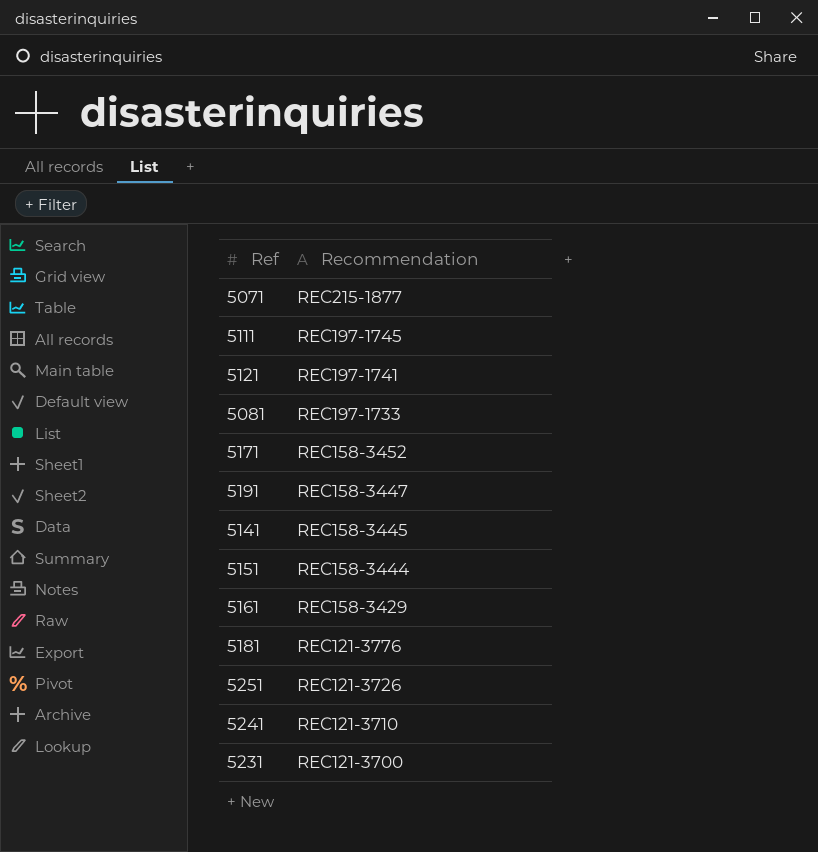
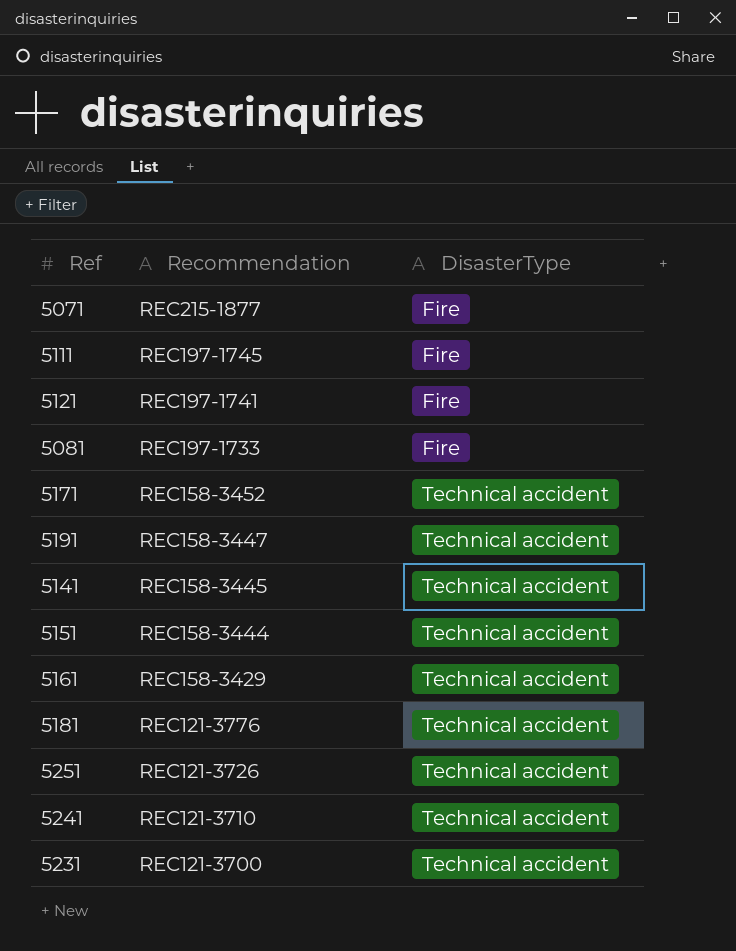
column DisasterType | position: none -> 3

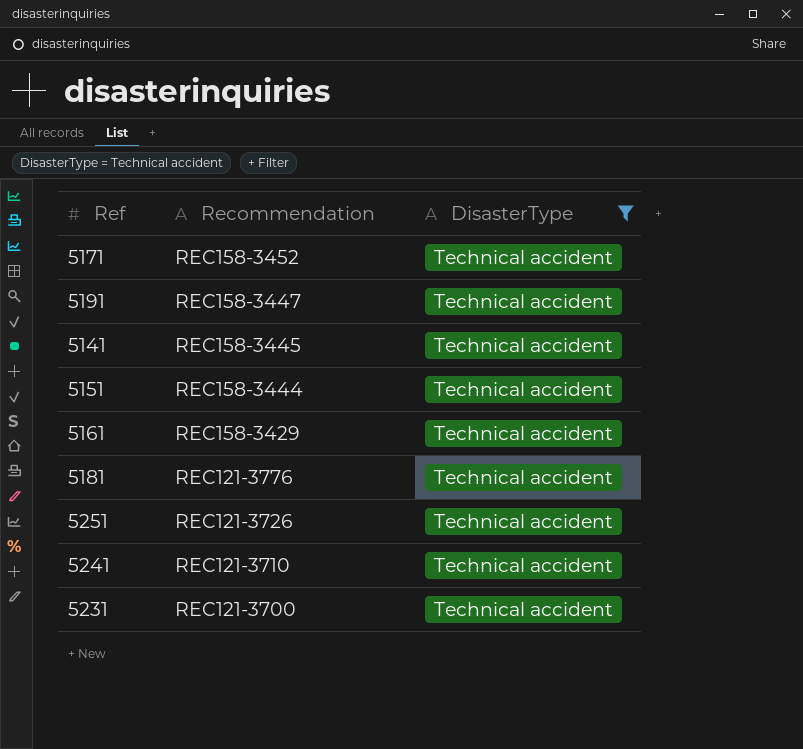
filter: none -> DisasterType = Technical accident

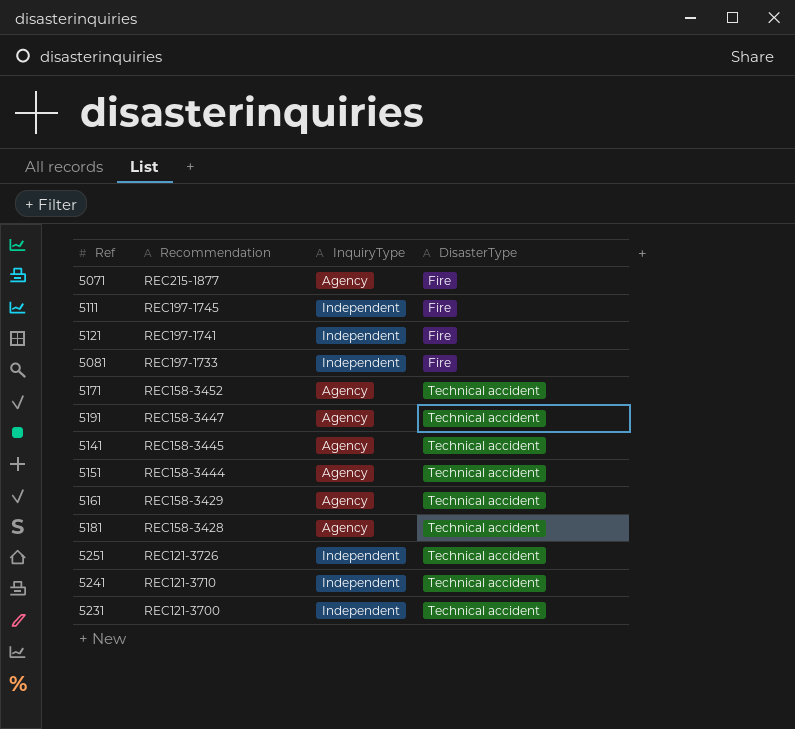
filter: DisasterType = Technical accident -> none
column InquiryType | position: none -> 3
5181 | Recommendation: REC121-3776 -> REC158-3428

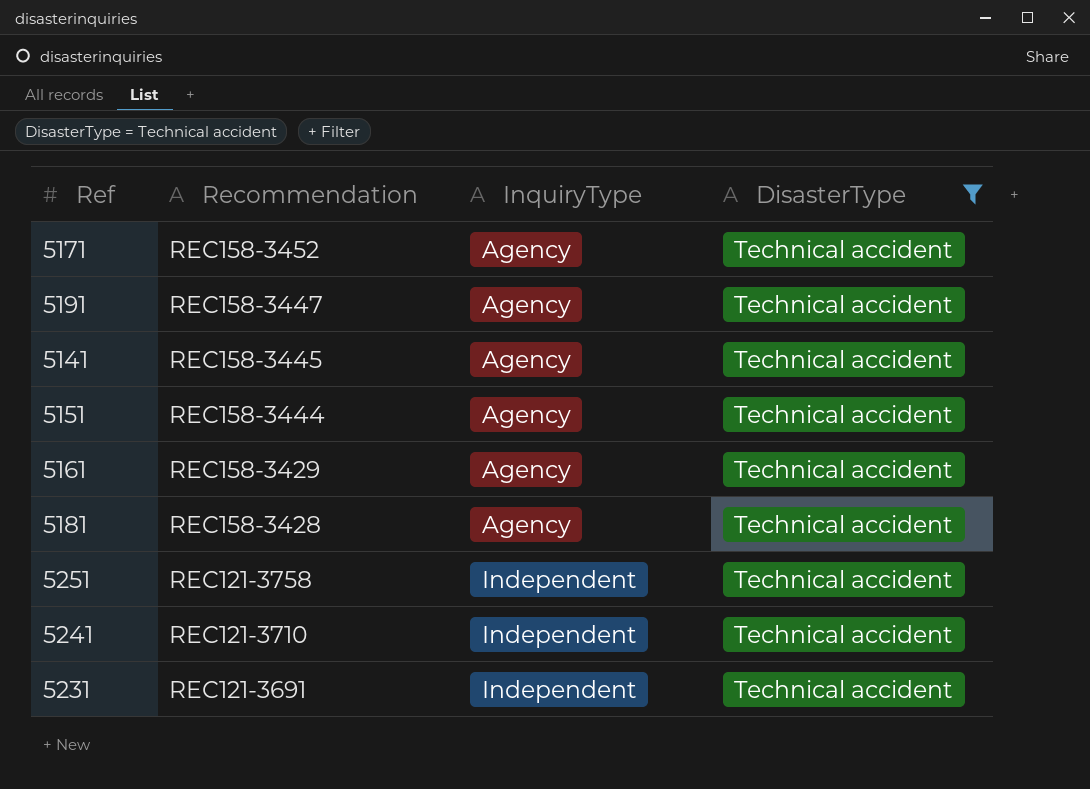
filter: none -> DisasterType = Technical accident
5251 | Recommendation: REC121-3726 -> REC121-3758
5231 | Recommendation: REC121-3700 -> REC121-3691

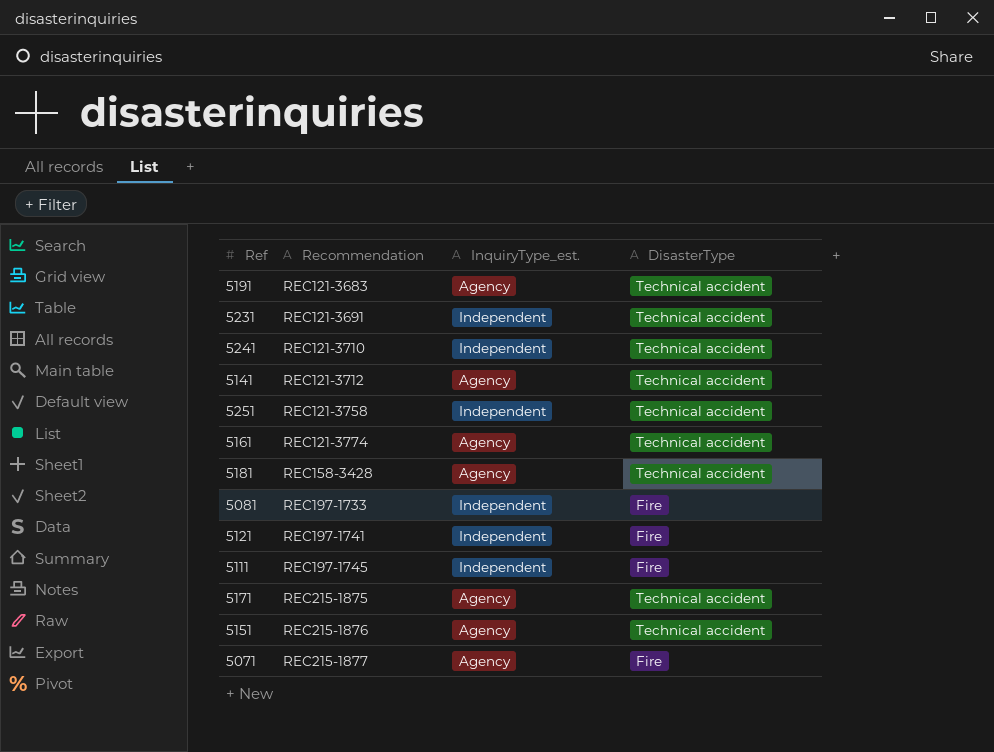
filter: DisasterType = Technical accident -> none
row order: Recommendation descending -> Recommendation ascending
column name: InquiryType -> InquiryType_est.
5191 | Recommendation: REC158-3447 -> REC121-3683
5141 | Recommendation: REC158-3445 -> REC121-3712
5161 | Recommendation: REC158-3429 -> REC121-3774
5171 | Recommendation: REC158-3452 -> REC215-1875
5151 | Recommendation: REC158-3444 -> REC215-1876

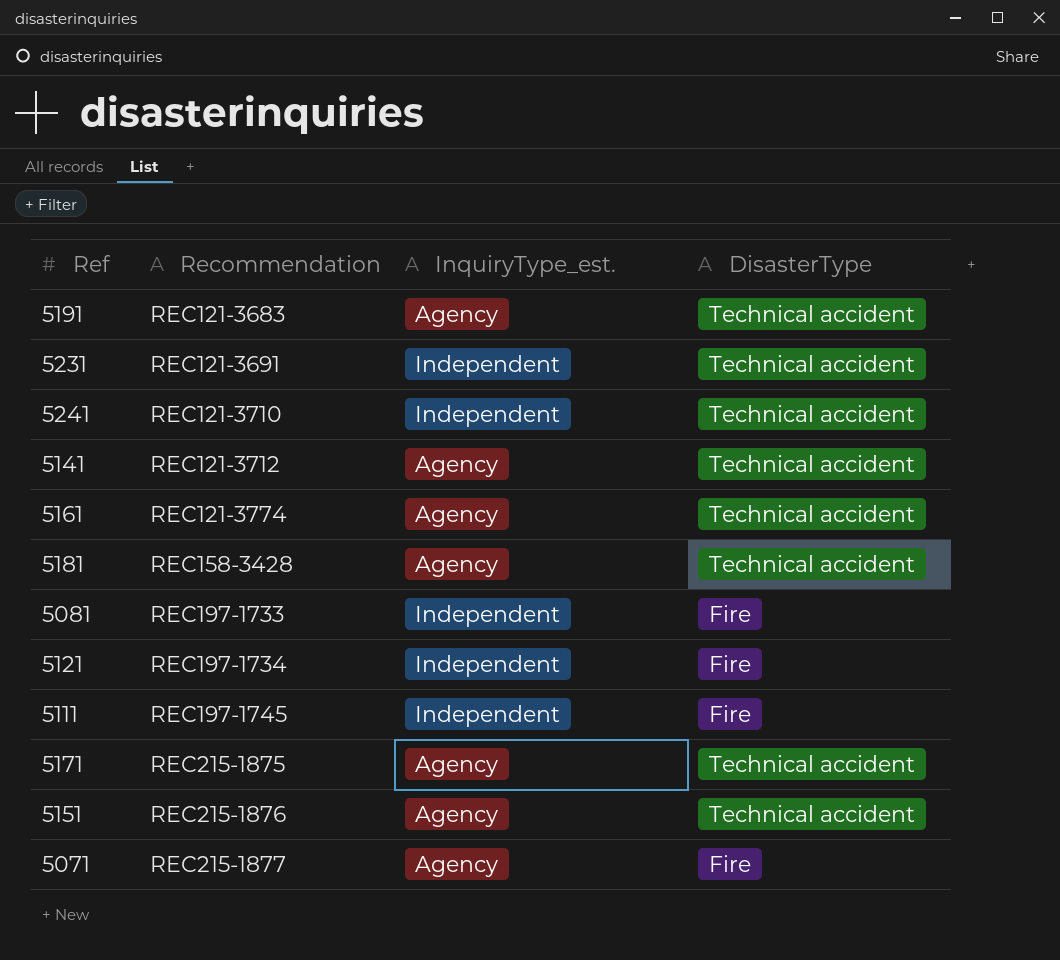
row 5251: REC121-3758 | Independent | Technical accident -> none
5121 | Recommendation: REC197-1741 -> REC197-1734

